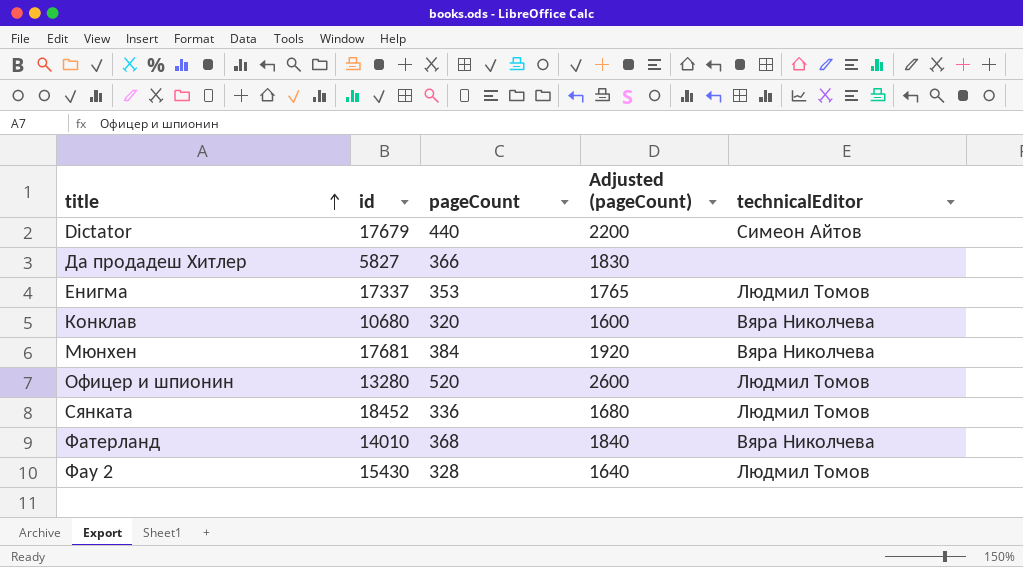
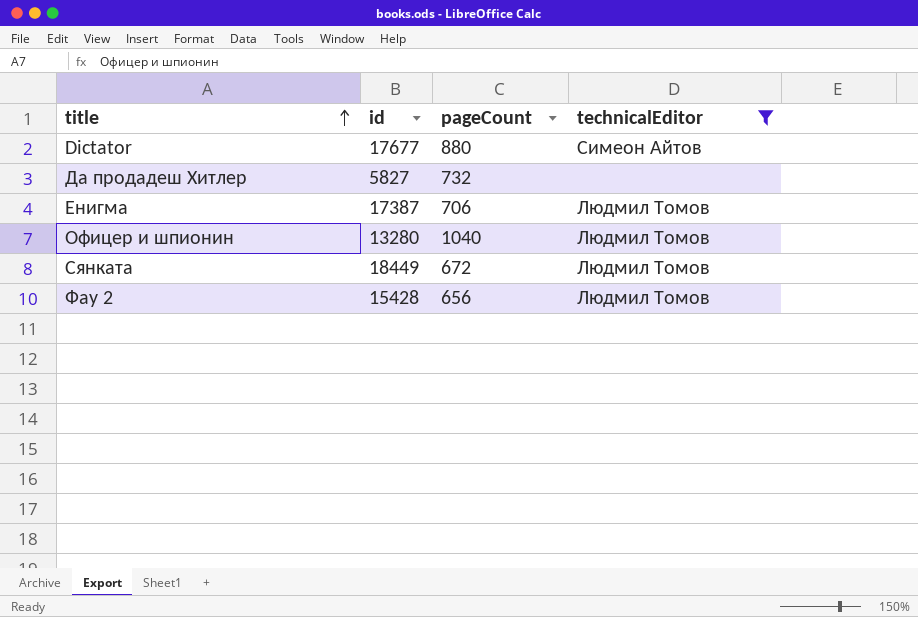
filter: none -> technicalEditor != Вяра Николчева
column Adjusted (pageCount) | formula: [pageCount] * 5 -> none
Dictator | id: 17679 -> 17677
Dictator | pageCount: 440 -> 880
Да продадеш Хитлер | pageCount: 366 -> 732
Енигма | id: 17337 -> 17387
Енигма | pageCount: 353 -> 706
Офицер и шпионин | pageCount: 520 -> 1040
Сянката | id: 18452 -> 18449
Сянката | pageCount: 336 -> 672
Фау 2 | id: 15430 -> 15428
Фау 2 | pageCount: 328 -> 656

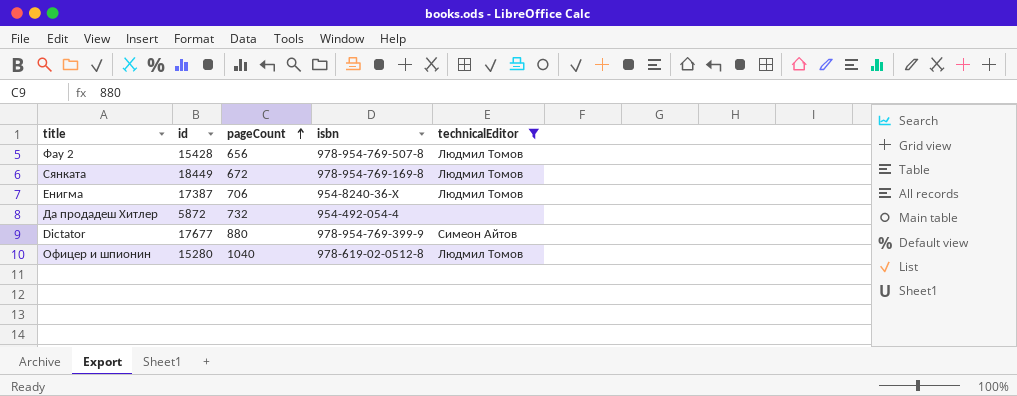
row order: title ascending -> pageCount ascending
column isbn | position: none -> 4
Да продадеш Хитлер | id: 5827 -> 5872
Офицер и шпионин | id: 13280 -> 15280

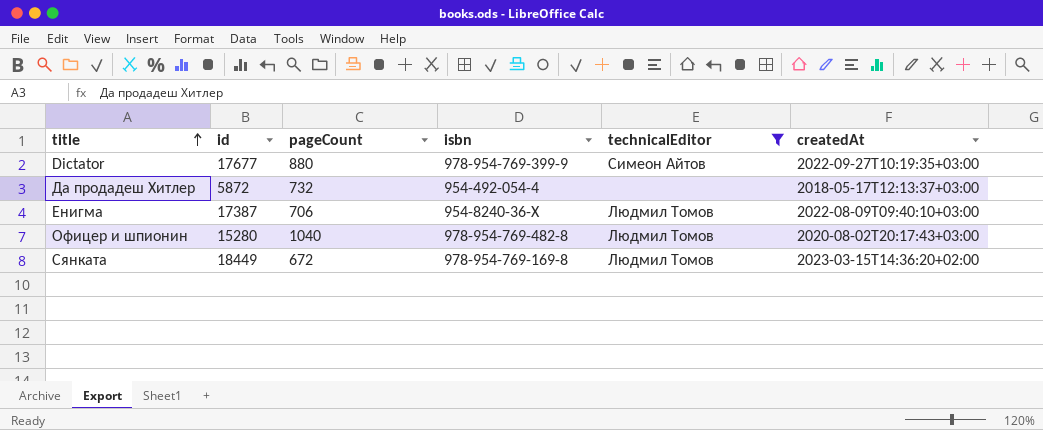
row order: pageCount ascending -> title ascending
column createdAt | position: none -> 6
row Фау 2: 15428 | 656 | 978-954-769-507-8 | Людмил Томов -> none
Офицер и шпионин | isbn: 978-619-02-0512-8 -> 978-954-769-482-8

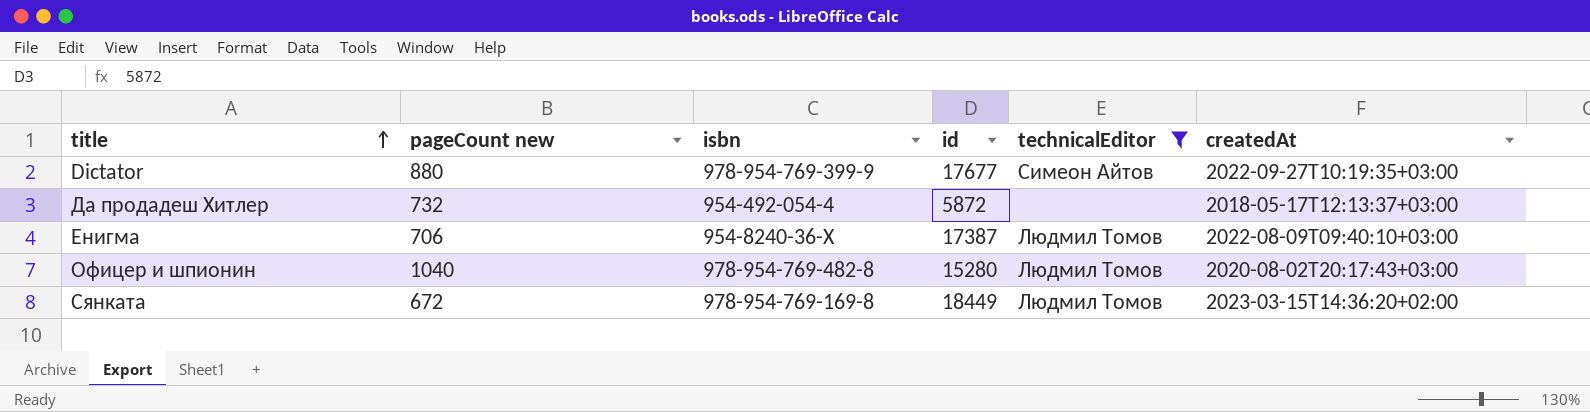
column name: pageCount -> pageCount new
column id | position: 2 -> 4

